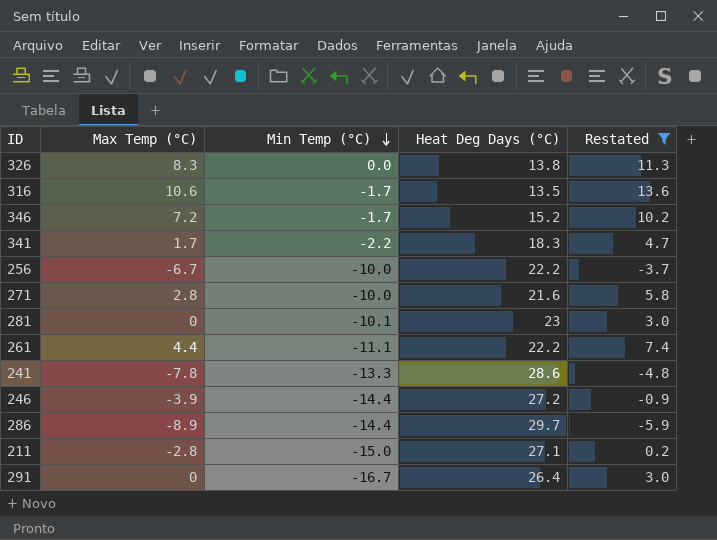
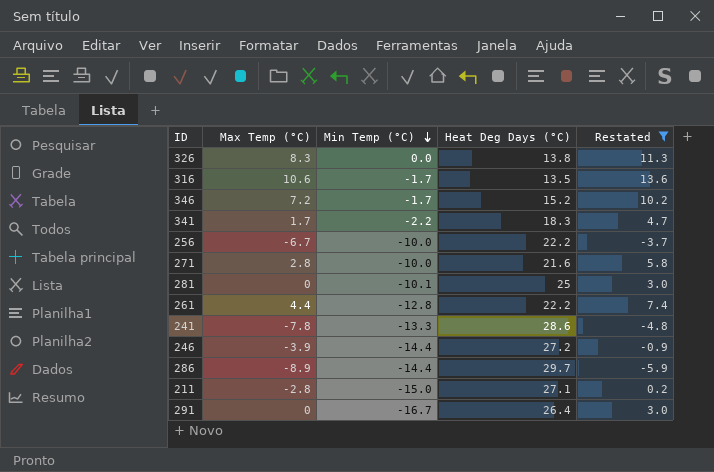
281 | Heat Deg Days (°C): 23 -> 25
261 | Min Temp (°C): -11.1 -> -12.8

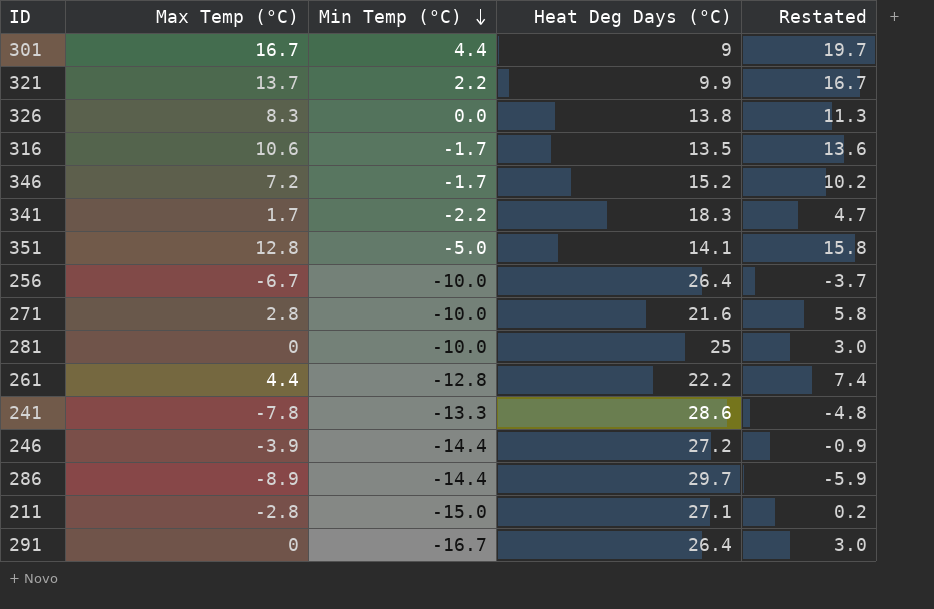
filter: Restated <= 13.6 -> none
256 | Heat Deg Days (°C): 22.2 -> 26.4
281 | Min Temp (°C): -10.1 -> -10.0

